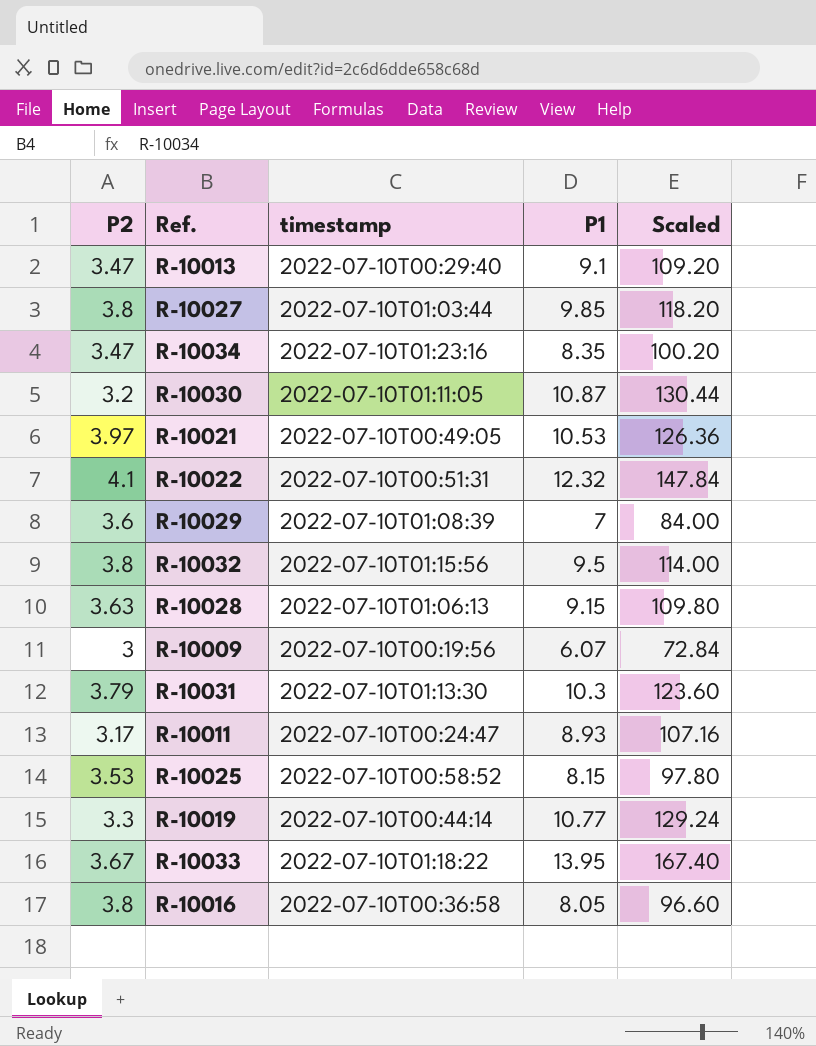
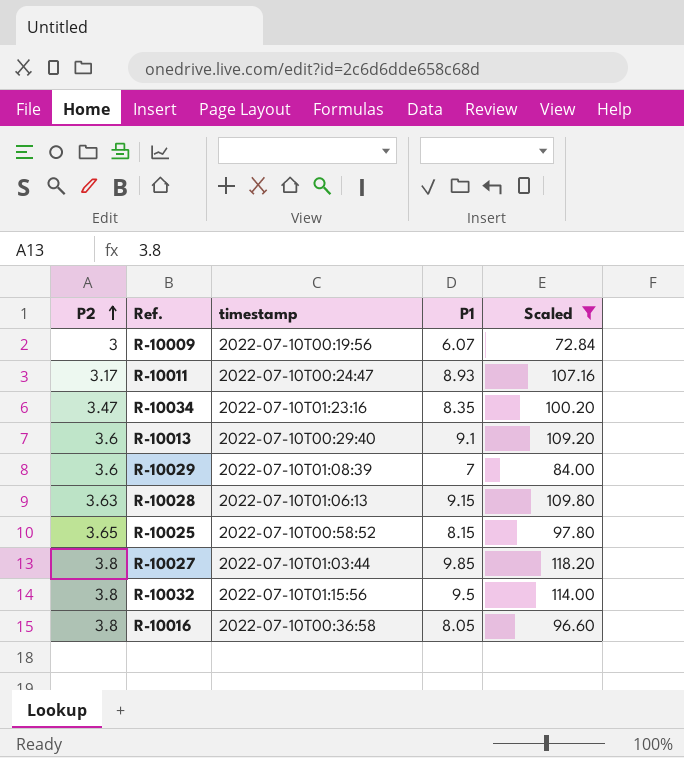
filter: none -> Scaled <= 118.20
row order: none -> P2 ascending
R-10013 | P2: 3.47 -> 3.6
R-10025 | P2: 3.53 -> 3.65

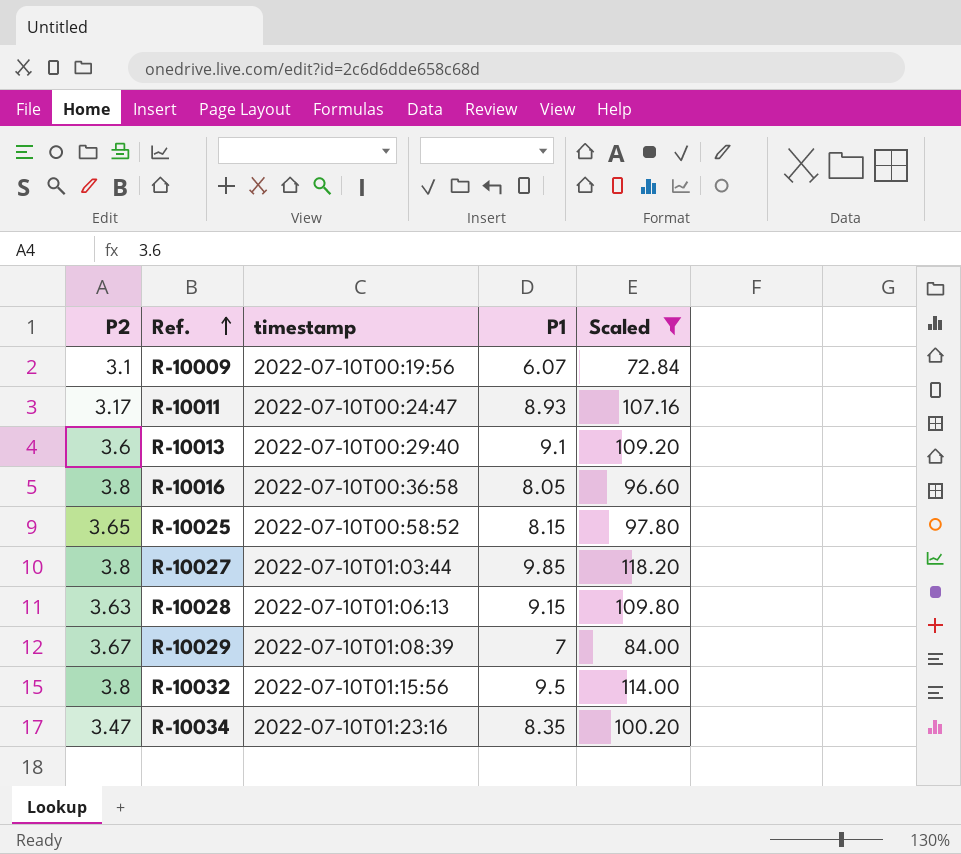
row order: P2 ascending -> Ref. ascending
R-10009 | P2: 3 -> 3.1
R-10029 | P2: 3.6 -> 3.67

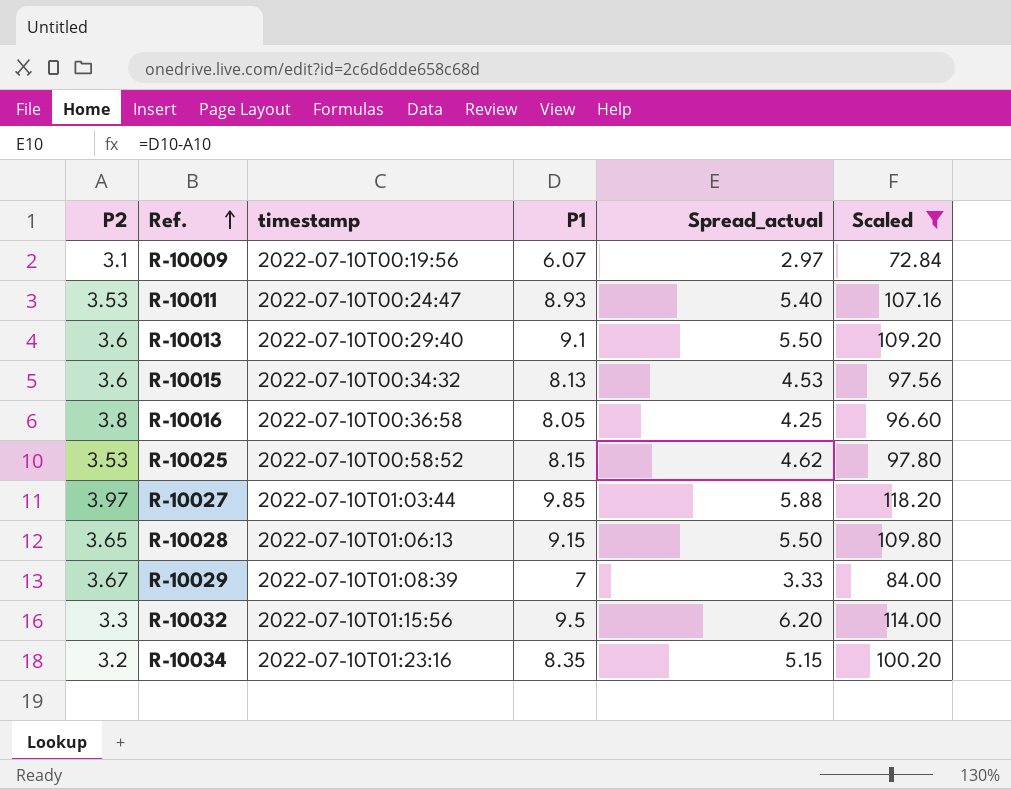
column Spread_actual | formula: none -> [P1] - [P2]
R-10011 | P2: 3.17 -> 3.53
row R-10015: none -> 3.6 | 2022-07-10T00:34:32 | 8.13 | 4.53 | 97.56
R-10025 | P2: 3.65 -> 3.53
R-10027 | P2: 3.8 -> 3.97
R-10028 | P2: 3.63 -> 3.65
R-10032 | P2: 3.8 -> 3.3
R-10034 | P2: 3.47 -> 3.2

